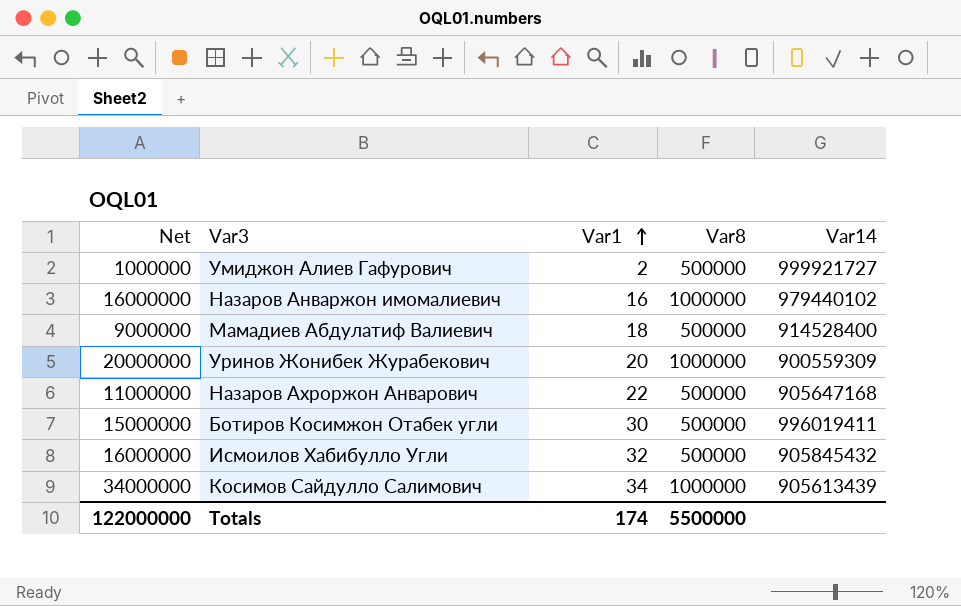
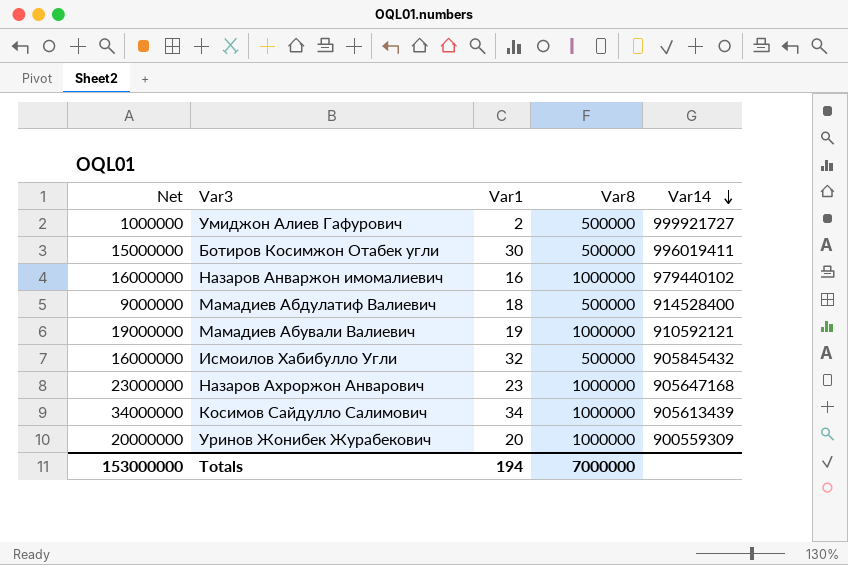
row order: Var1 ascending -> Var14 descending
row Мамадиев Абували Валиевич: none -> 19000000 | 19 | 1000000 | 910592121
Назаров Ахроржон Анварович | Net: 11000000 -> 23000000
Назаров Ахроржон Анварович | Var1: 22 -> 23
Назаров Ахроржон Анварович | Var8: 500000 -> 1000000
Totals | Net: 122000000 -> 153000000
Totals | Var1: 174 -> 194
Totals | Var8: 5500000 -> 7000000

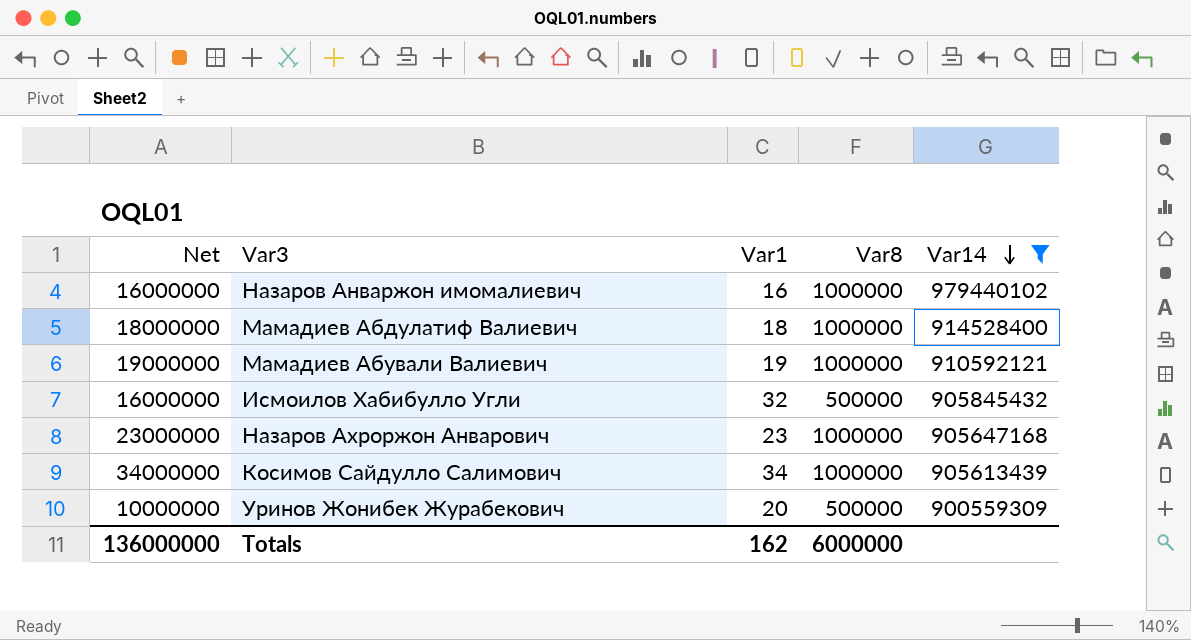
filter: none -> Var14 <= 979440102
Мамадиев Абдулатиф Валиевич | Net: 9000000 -> 18000000
Мамадиев Абдулатиф Валиевич | Var8: 500000 -> 1000000
Уринов Жонибек Журабекович | Net: 20000000 -> 10000000
Уринов Жонибек Журабекович | Var8: 1000000 -> 500000
Totals | Net: 153000000 -> 136000000
Totals | Var1: 194 -> 162
Totals | Var8: 7000000 -> 6000000

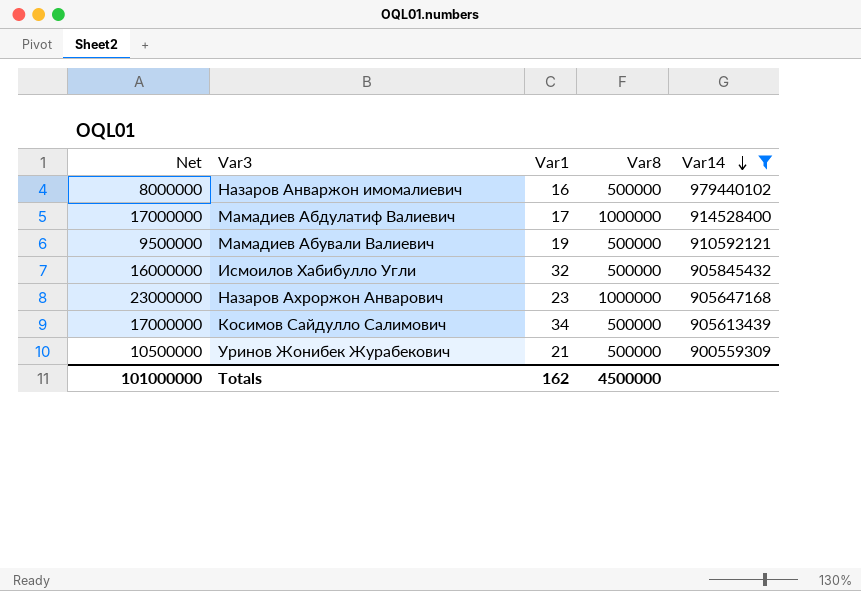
Назаров Анваржон имомалиевич | Net: 16000000 -> 8000000
Назаров Анваржон имомалиевич | Var8: 1000000 -> 500000
Мамадиев Абдулатиф Валиевич | Net: 18000000 -> 17000000
Мамадиев Абдулатиф Валиевич | Var1: 18 -> 17
Мамадиев Абували Валиевич | Net: 19000000 -> 9500000
Мамадиев Абували Валиевич | Var8: 1000000 -> 500000
Косимов Сайдулло Салимович | Net: 34000000 -> 17000000
Косимов Сайдулло Салимович | Var8: 1000000 -> 500000
Уринов Жонибек Журабекович | Net: 10000000 -> 10500000
Уринов Жонибек Журабекович | Var1: 20 -> 21
Totals | Net: 136000000 -> 101000000
Totals | Var8: 6000000 -> 4500000

